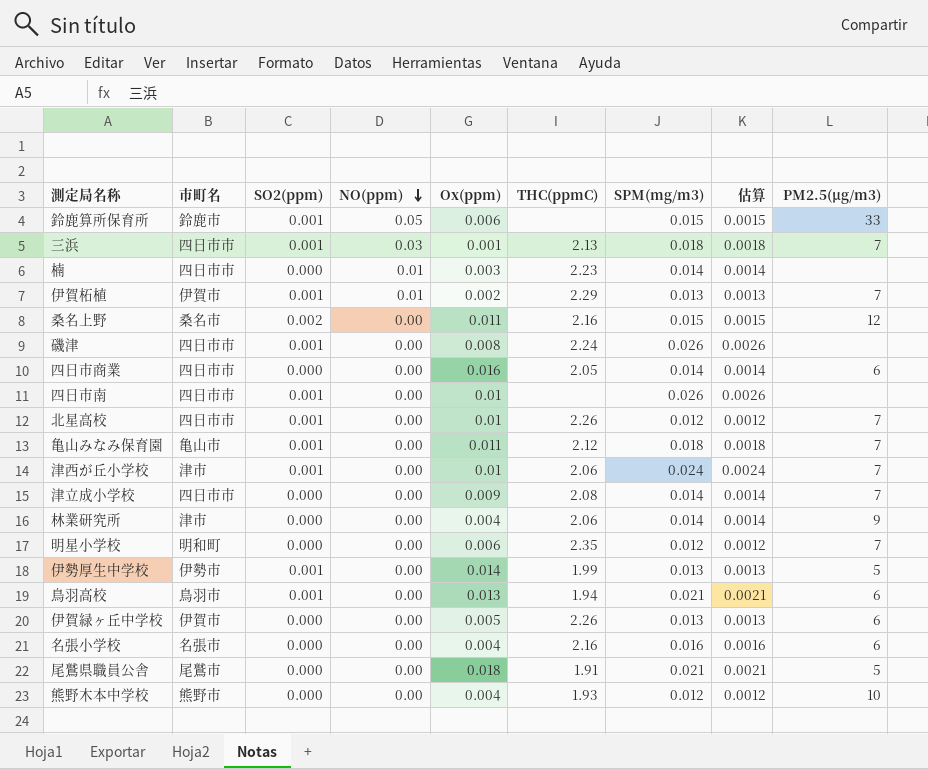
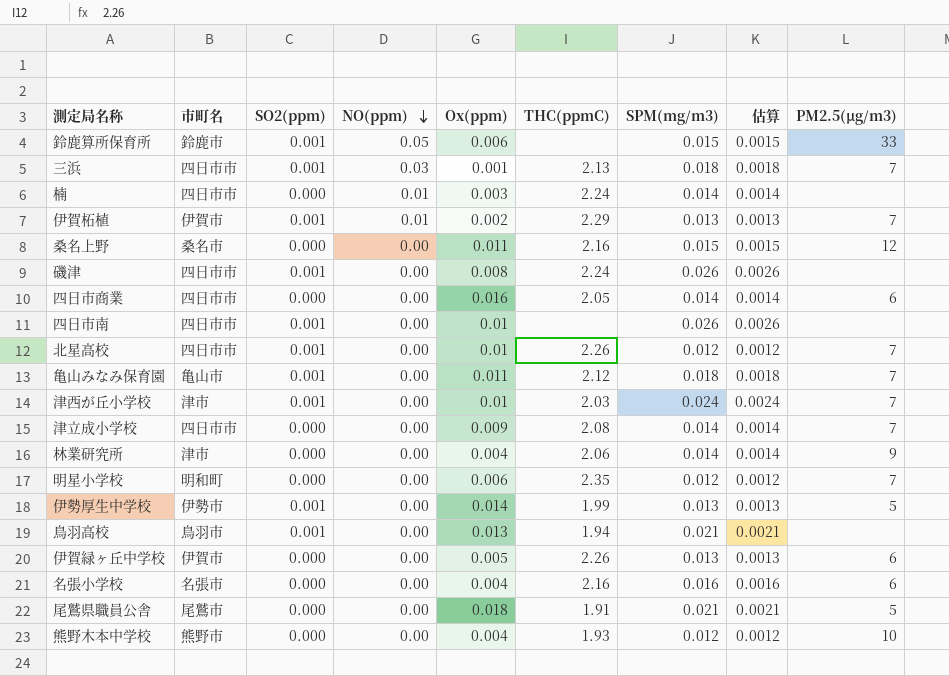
楠 | THC(ppmC): 2.23 -> 2.24
桑名上野 | SO2(ppm): 0.002 -> 0.000
津西が丘小学校 | THC(ppmC): 2.06 -> 2.03
鳥羽高校 | PM2.5(μg/m3): 6 -> none

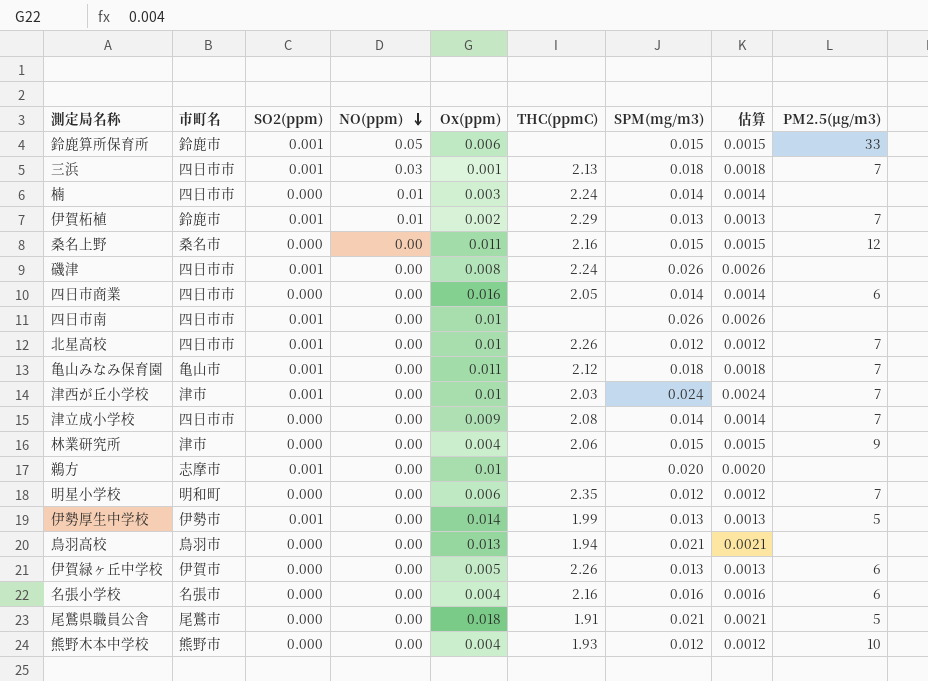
伊賀柘植 | 市町名: 伊賀市 -> 鈴鹿市
林業研究所 | SPM(mg/m3): 0.014 -> 0.015
林業研究所 | 估算: 0.0014 -> 0.0015
row 鵜方: none -> 志摩市 | 0.001 | 0.00 | 0.01 | none | 0.020 | 0.0020 | none
鳥羽高校 | SO2(ppm): 0.001 -> 0.000

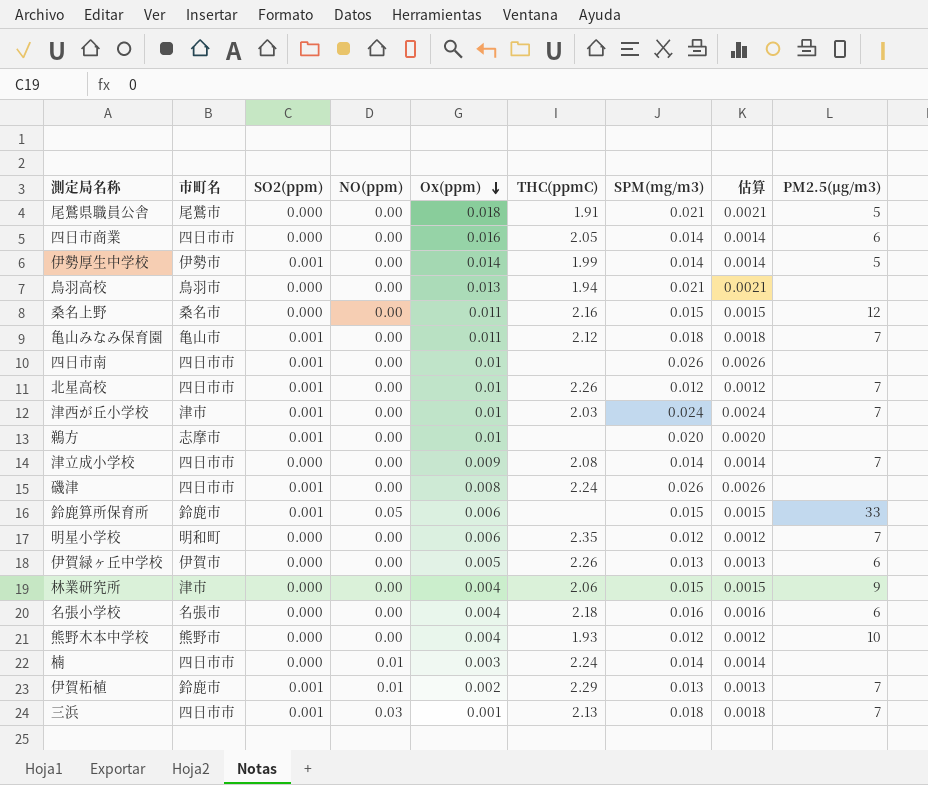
row order: NO(ppm) descending -> Ox(ppm) descending
伊勢厚生中学校 | SPM(mg/m3): 0.013 -> 0.014
伊勢厚生中学校 | 估算: 0.0013 -> 0.0014
名張小学校 | THC(ppmC): 2.16 -> 2.18

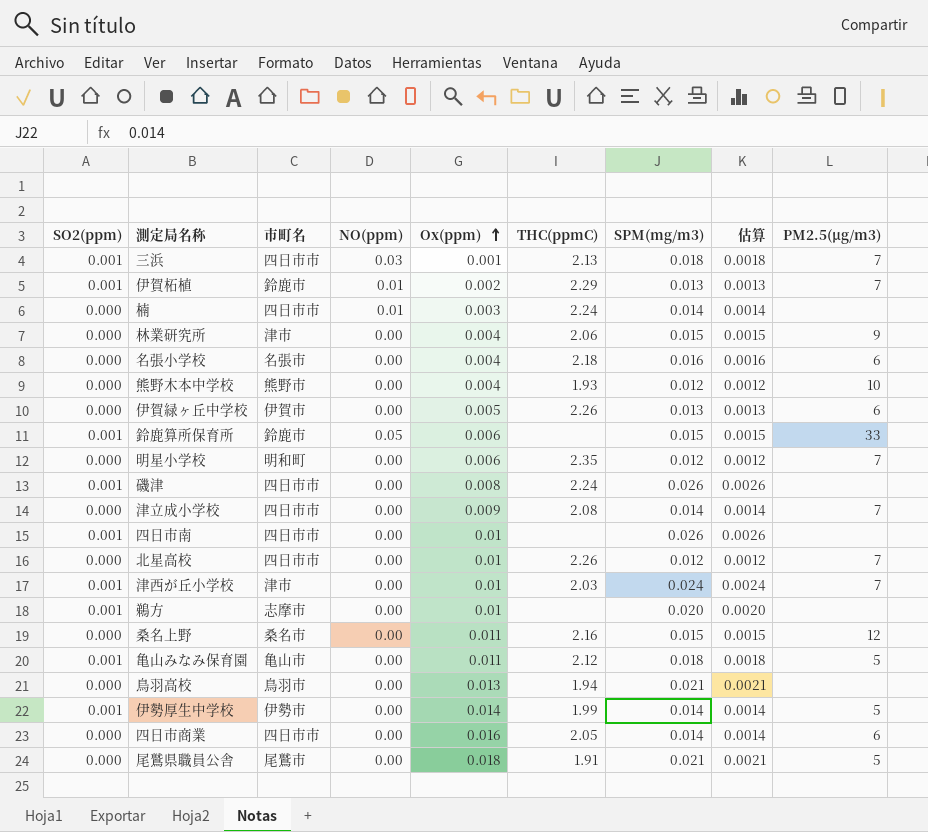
row order: Ox(ppm) descending -> Ox(ppm) ascending
column SO2(ppm) | position: 3 -> 1
北星高校 | SO2(ppm): 0.001 -> 0.000
亀山みなみ保育園 | PM2.5(μg/m3): 7 -> 5

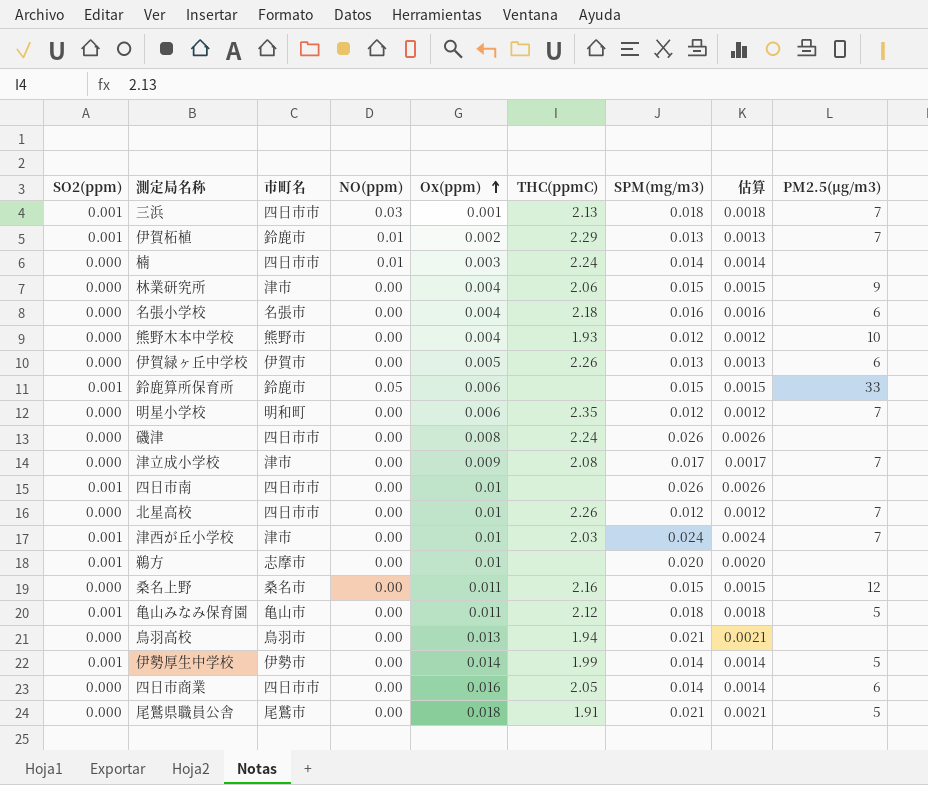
磯津 | SO2(ppm): 0.001 -> 0.000
津立成小学校 | 市町名: 四日市市 -> 津市
津立成小学校 | SPM(mg/m3): 0.014 -> 0.017
津立成小学校 | 估算: 0.0014 -> 0.0017

